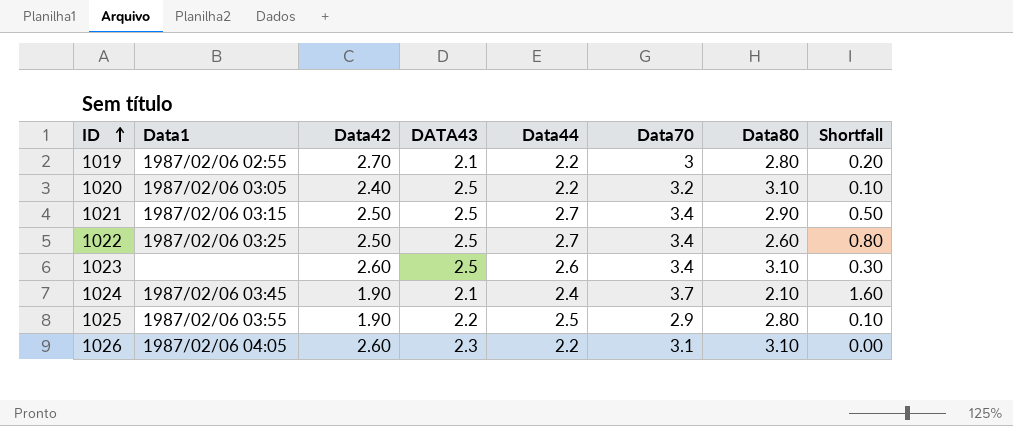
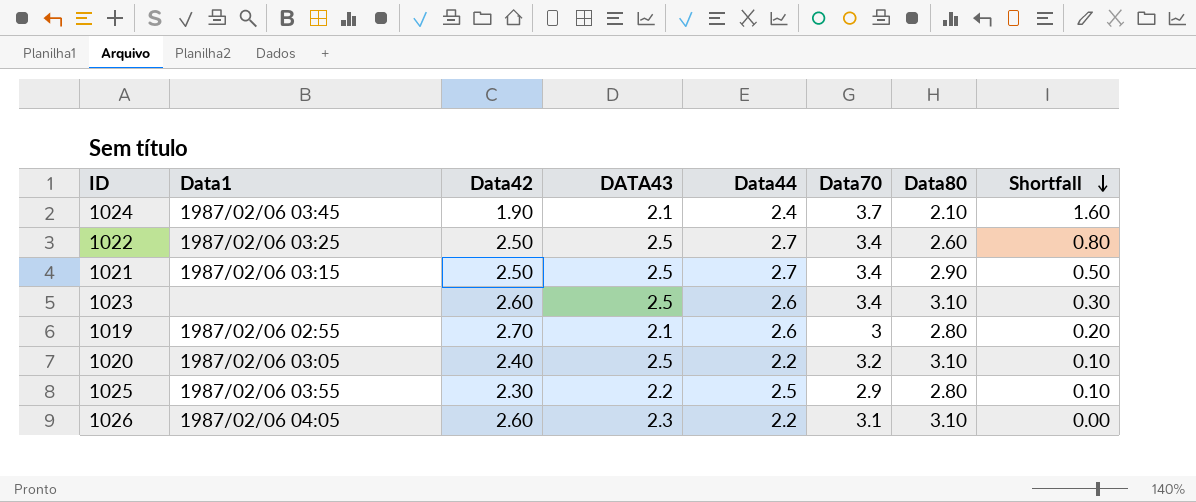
row order: ID ascending -> Shortfall descending
1019 | Data44: 2.2 -> 2.6
1025 | Data42: 1.90 -> 2.30

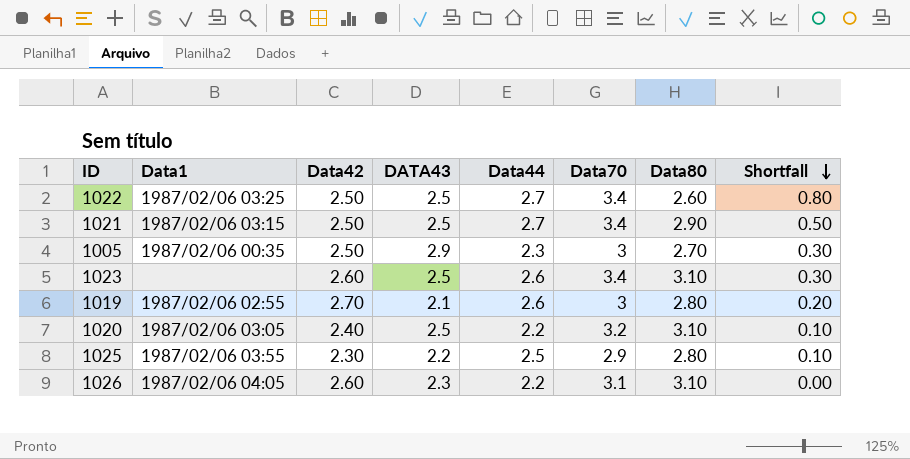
row 1024: 1987/02/06 03:45 | 1.90 | 2.1 | 2.4 | 3.7 | 2.10 | 1.60 -> none
row 1005: none -> 1987/02/06 00:35 | 2.50 | 2.9 | 2.3 | 3 | 2.70 | 0.30

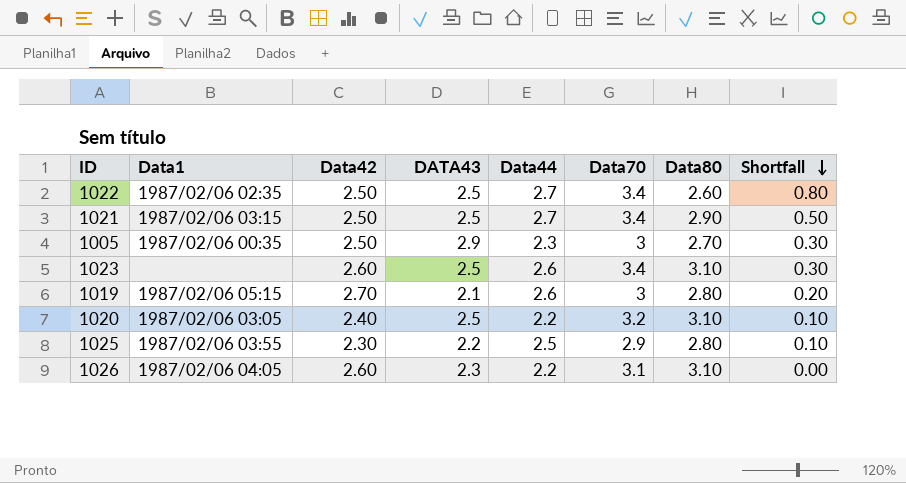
1022 | Data1: 1987/02/06 03:25 -> 1987/02/06 02:35
1019 | Data1: 1987/02/06 02:55 -> 1987/02/06 05:15

